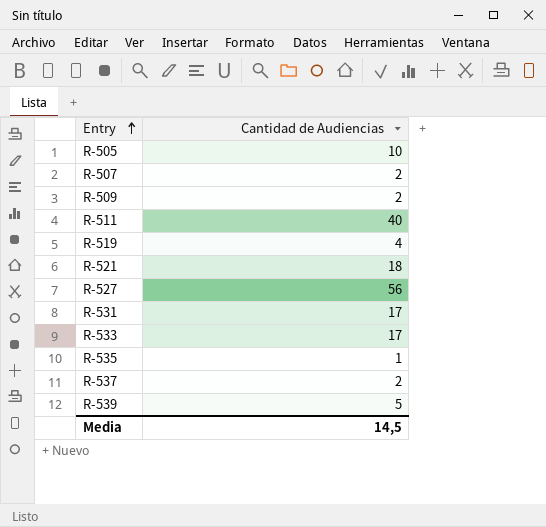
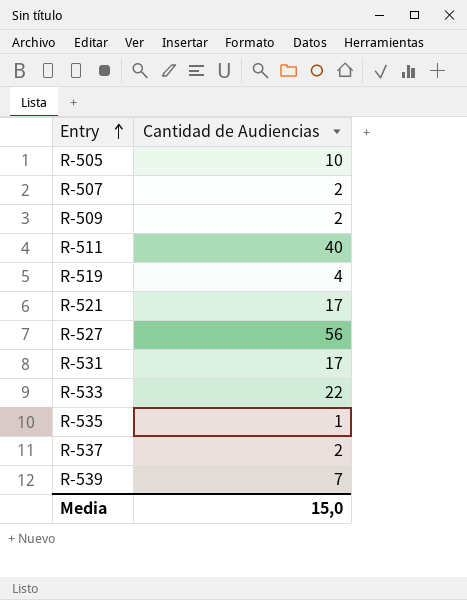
R-521 | Cantidad de Audiencias: 18 -> 17
R-533 | Cantidad de Audiencias: 17 -> 22
R-539 | Cantidad de Audiencias: 5 -> 7
Media | Cantidad de Audiencias: 14,5 -> 15,0

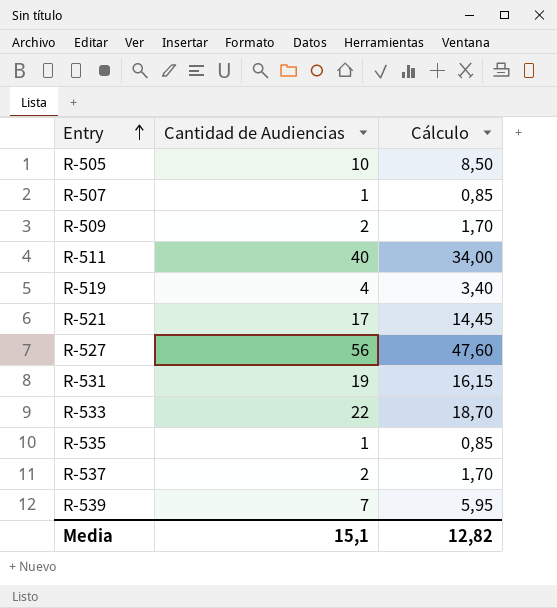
column Cálculo | formula: none -> [Cantidad de Audiencias] * 0,85
R-507 | Cantidad de Audiencias: 2 -> 1
R-531 | Cantidad de Audiencias: 17 -> 19
Media | Cantidad de Audiencias: 15,0 -> 15,1

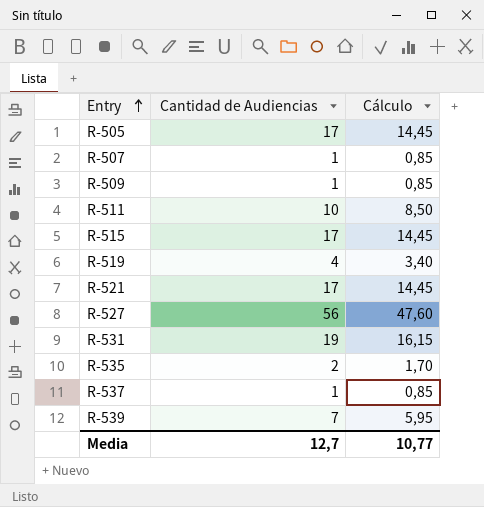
row R-533: 22 | 18,70 -> none
R-505 | Cantidad de Audiencias: 10 -> 17
R-505 | Cálculo: 8,50 -> 14,45
R-509 | Cantidad de Audiencias: 2 -> 1
R-509 | Cálculo: 1,70 -> 0,85
R-511 | Cantidad de Audiencias: 40 -> 10
R-511 | Cálculo: 34,00 -> 8,50
row R-515: none -> 17 | 14,45
R-535 | Cantidad de Audiencias: 1 -> 2
R-535 | Cálculo: 0,85 -> 1,70
R-537 | Cantidad de Audiencias: 2 -> 1
R-537 | Cálculo: 1,70 -> 0,85
Media | Cantidad de Audiencias: 15,1 -> 12,7
Media | Cálculo: 12,82 -> 10,77

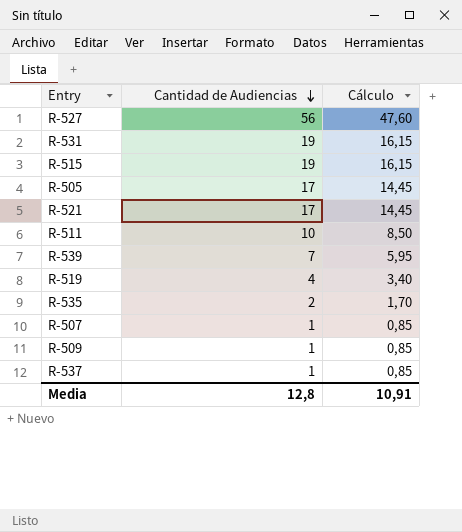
row order: Entry ascending -> Cantidad de Audiencias descending
R-515 | Cantidad de Audiencias: 17 -> 19
R-515 | Cálculo: 14,45 -> 16,15
Media | Cantidad de Audiencias: 12,7 -> 12,8
Media | Cálculo: 10,77 -> 10,91

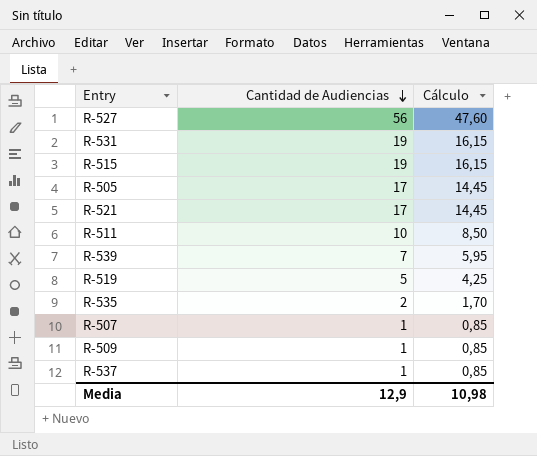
R-519 | Cantidad de Audiencias: 4 -> 5
R-519 | Cálculo: 3,40 -> 4,25
Media | Cantidad de Audiencias: 12,8 -> 12,9
Media | Cálculo: 10,91 -> 10,98

